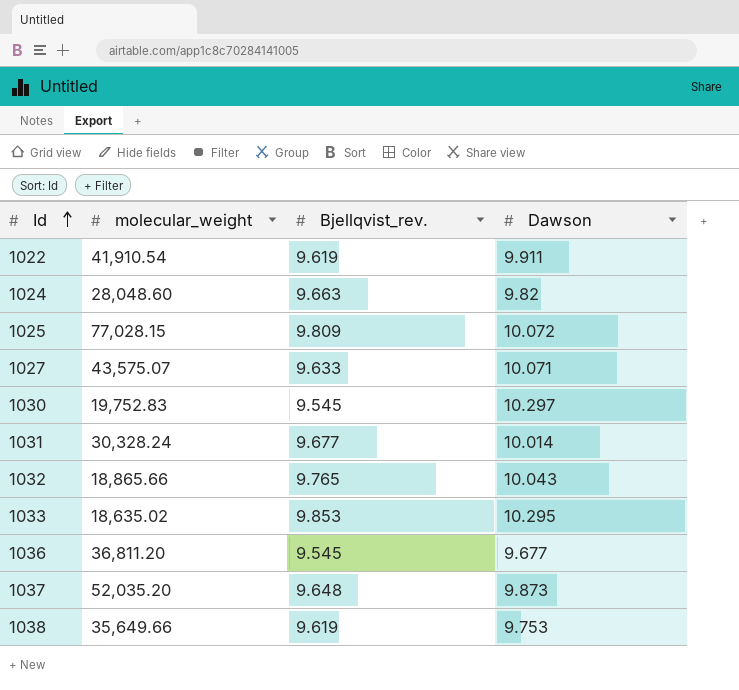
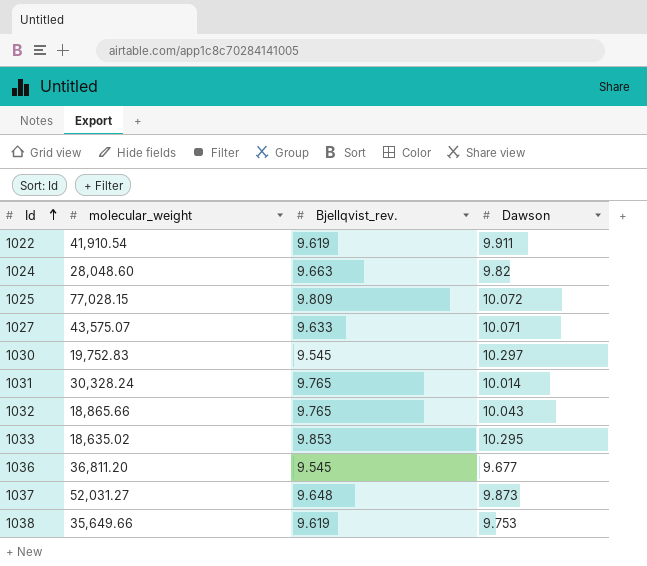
1031 | Bjellqvist_rev.: 9.677 -> 9.765
1037 | molecular_weight: 52,035.20 -> 52,031.27

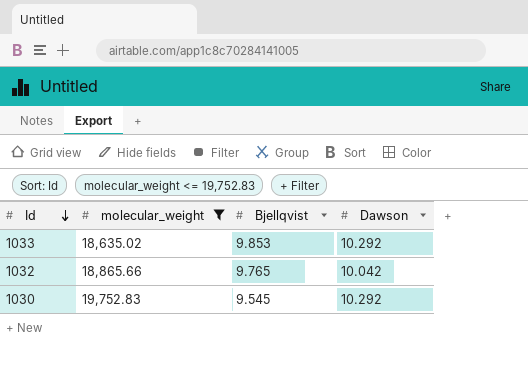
filter: none -> molecular_weight <= 19,752.83
row order: Id ascending -> Id descending
column name: Bjellqvist_rev. -> Bjellqvist
1033 | Dawson: 10.295 -> 10.292
1032 | Dawson: 10.043 -> 10.042
1030 | Dawson: 10.297 -> 10.292

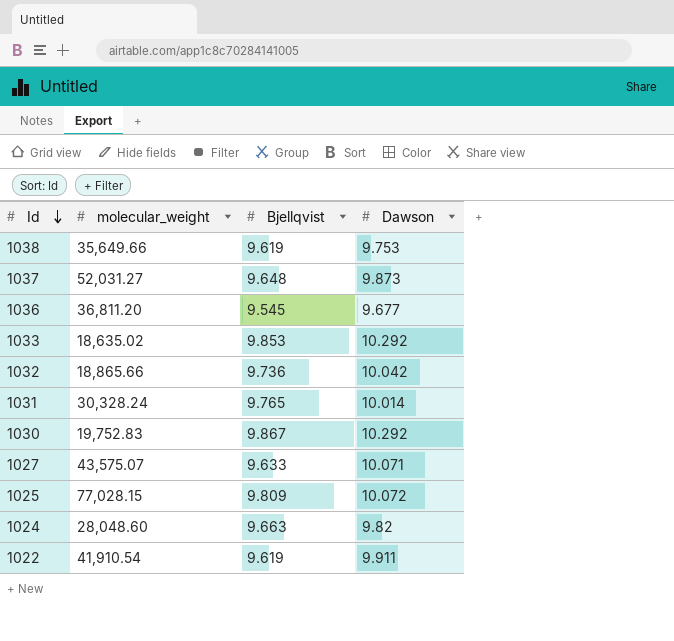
filter: molecular_weight <= 19,752.83 -> none
1032 | Bjellqvist: 9.765 -> 9.736
1030 | Bjellqvist: 9.545 -> 9.867

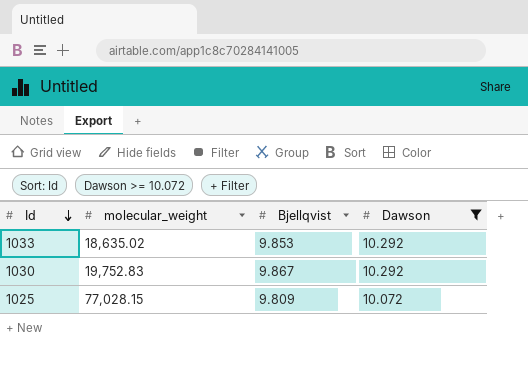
filter: none -> Dawson >= 10.072

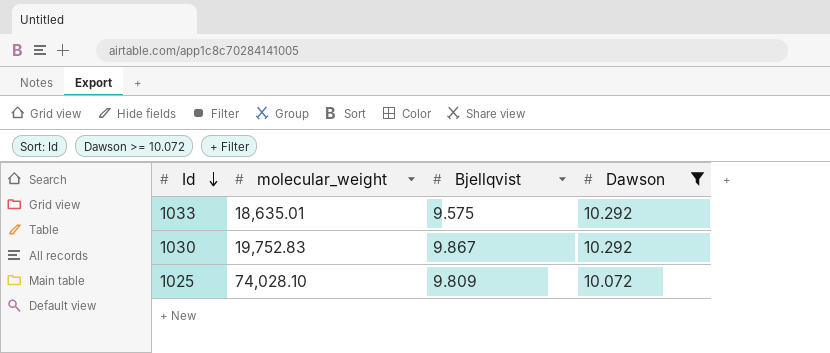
1033 | molecular_weight: 18,635.02 -> 18,635.01
1033 | Bjellqvist: 9.853 -> 9.575
1025 | molecular_weight: 77,028.15 -> 74,028.10

